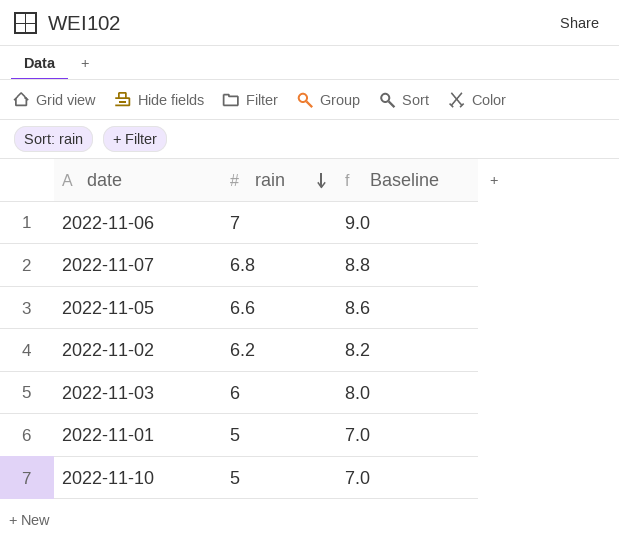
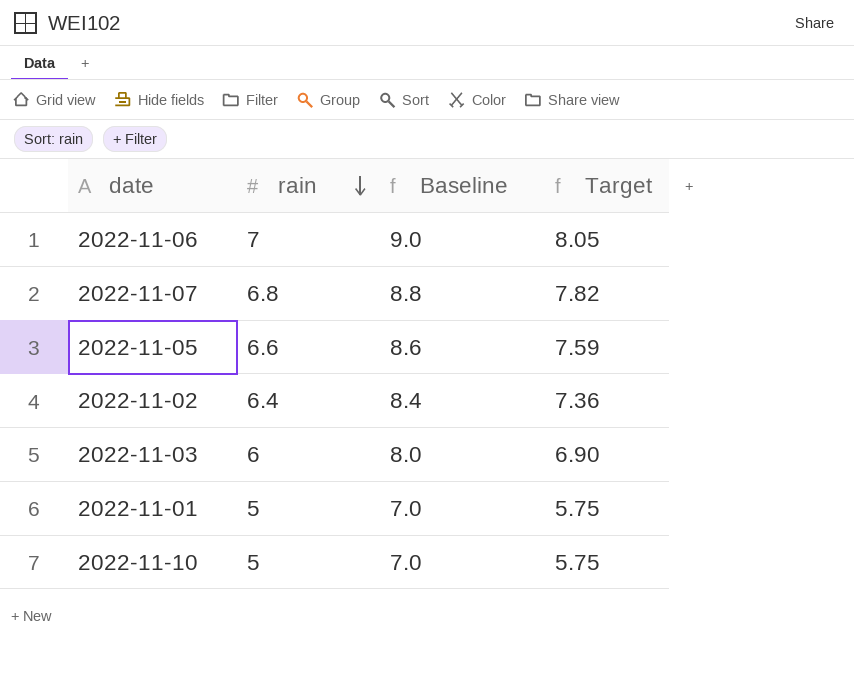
column Target | formula: none -> [rain] * 1.15
2022-11-02 | rain: 6.2 -> 6.4
2022-11-02 | Baseline: 8.2 -> 8.4

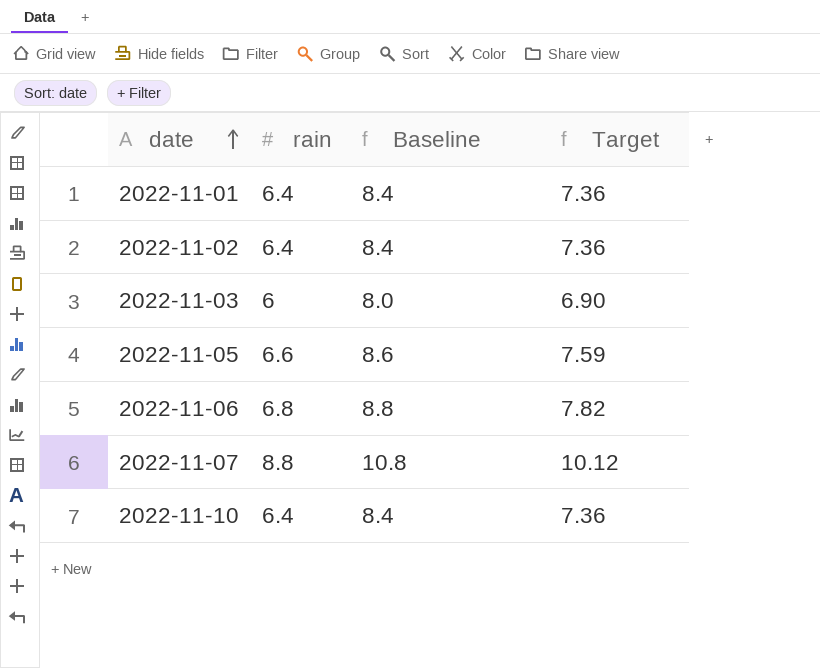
row order: rain descending -> date ascending
2022-11-01 | rain: 5 -> 6.4
2022-11-01 | Baseline: 7.0 -> 8.4
2022-11-01 | Target: 5.75 -> 7.36
2022-11-06 | rain: 7 -> 6.8
2022-11-06 | Baseline: 9.0 -> 8.8
2022-11-06 | Target: 8.05 -> 7.82
2022-11-07 | rain: 6.8 -> 8.8
2022-11-07 | Baseline: 8.8 -> 10.8
2022-11-07 | Target: 7.82 -> 10.12
2022-11-10 | rain: 5 -> 6.4
2022-11-10 | Baseline: 7.0 -> 8.4
2022-11-10 | Target: 5.75 -> 7.36

